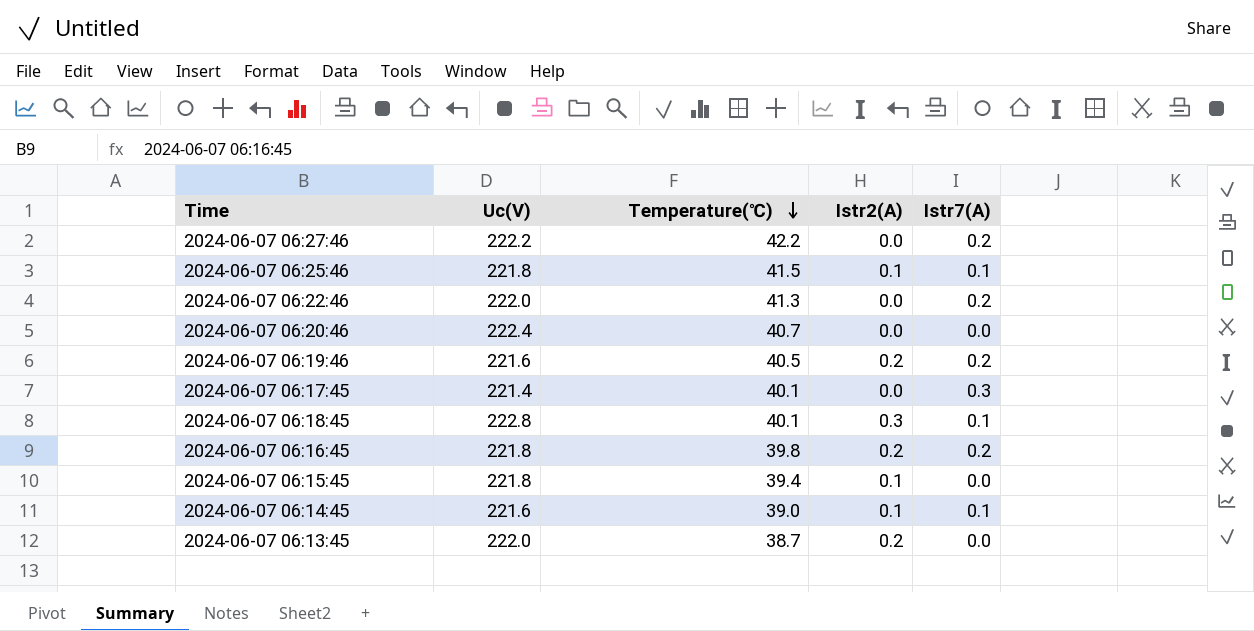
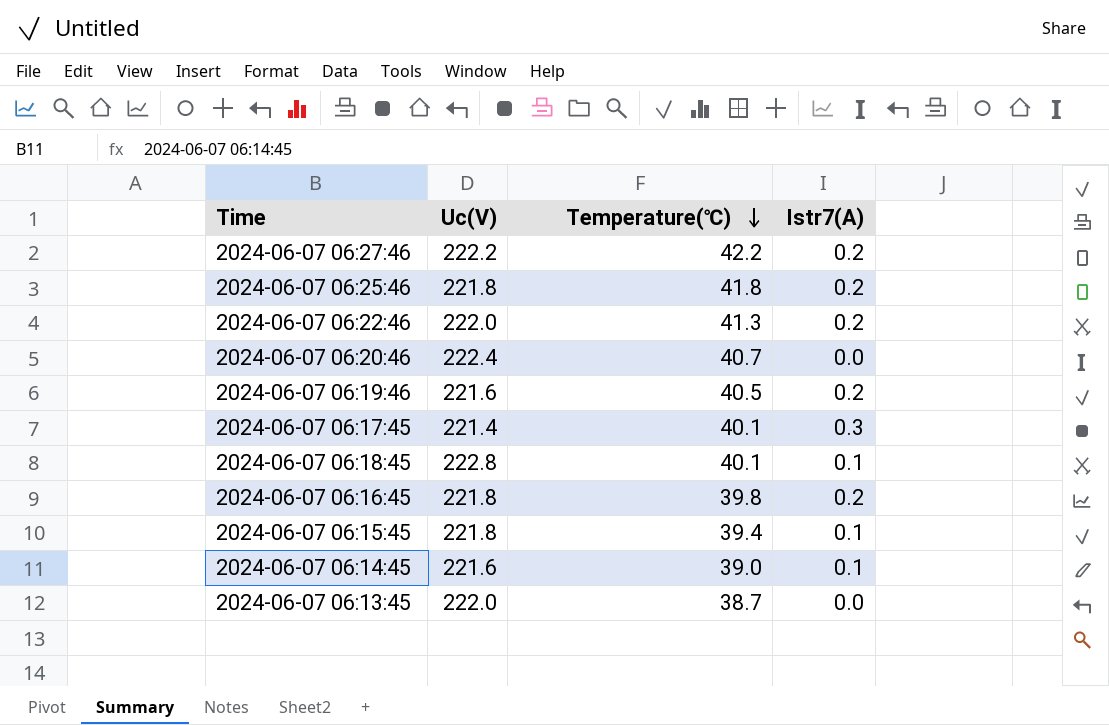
column Istr2(A) | position: 4 -> none
2024-06-07 06:25:46 | Temperature(℃): 41.5 -> 41.8
2024-06-07 06:25:46 | Istr7(A): 0.1 -> 0.2
2024-06-07 06:15:45 | Istr7(A): 0.0 -> 0.1

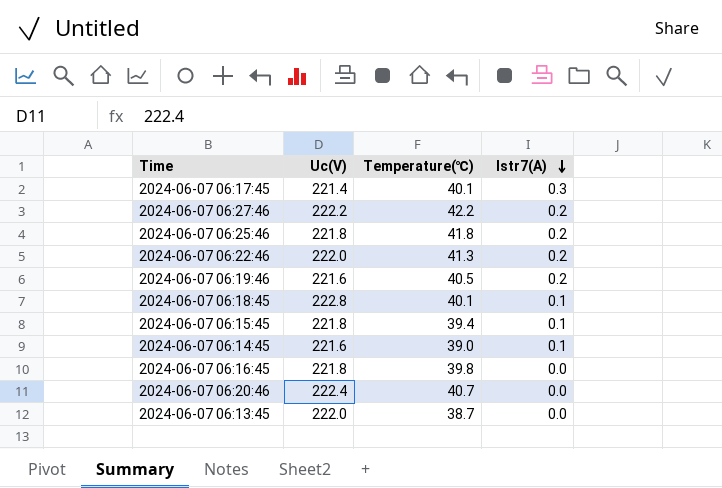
row order: Temperature(℃) descending -> Istr7(A) descending
2024-06-07 06:16:45 | Istr7(A): 0.2 -> 0.0

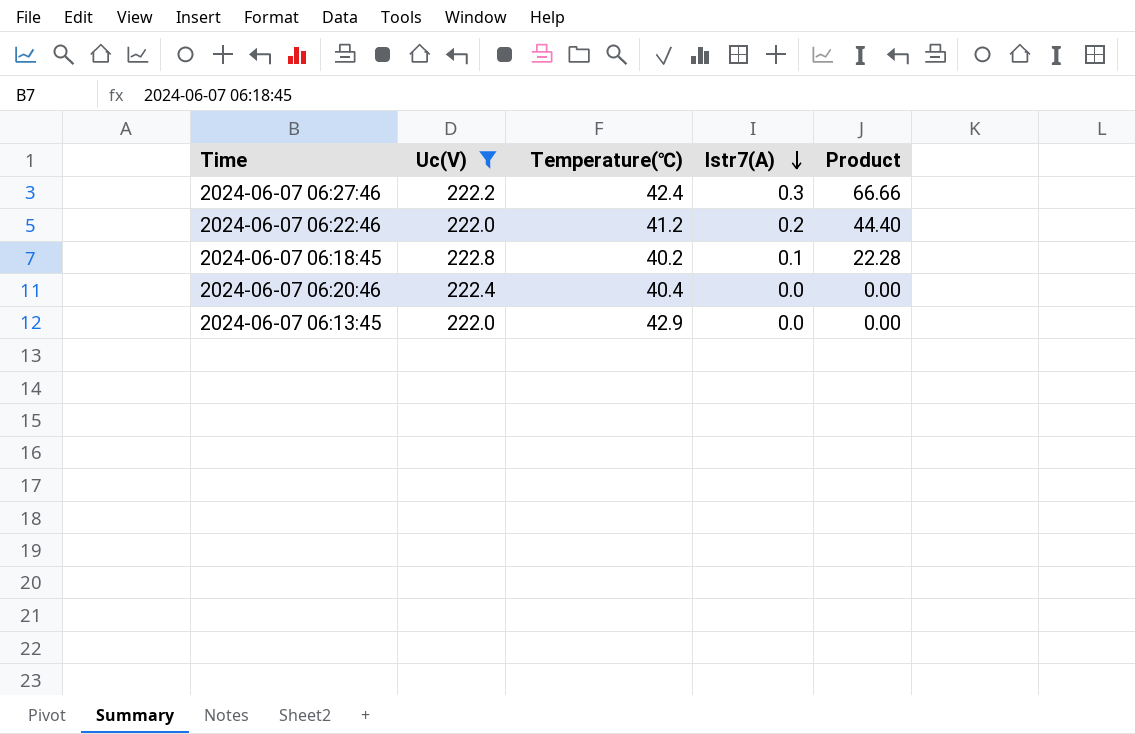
filter: none -> Uc(V) >= 222.0
column Product | formula: none -> [Uc(V)] * [Istr7(A)]
2024-06-07 06:27:46 | Temperature(℃): 42.2 -> 42.4
2024-06-07 06:27:46 | Istr7(A): 0.2 -> 0.3
2024-06-07 06:22:46 | Temperature(℃): 41.3 -> 41.2
2024-06-07 06:18:45 | Temperature(℃): 40.1 -> 40.2
2024-06-07 06:20:46 | Temperature(℃): 40.7 -> 40.4
2024-06-07 06:13:45 | Temperature(℃): 38.7 -> 42.9

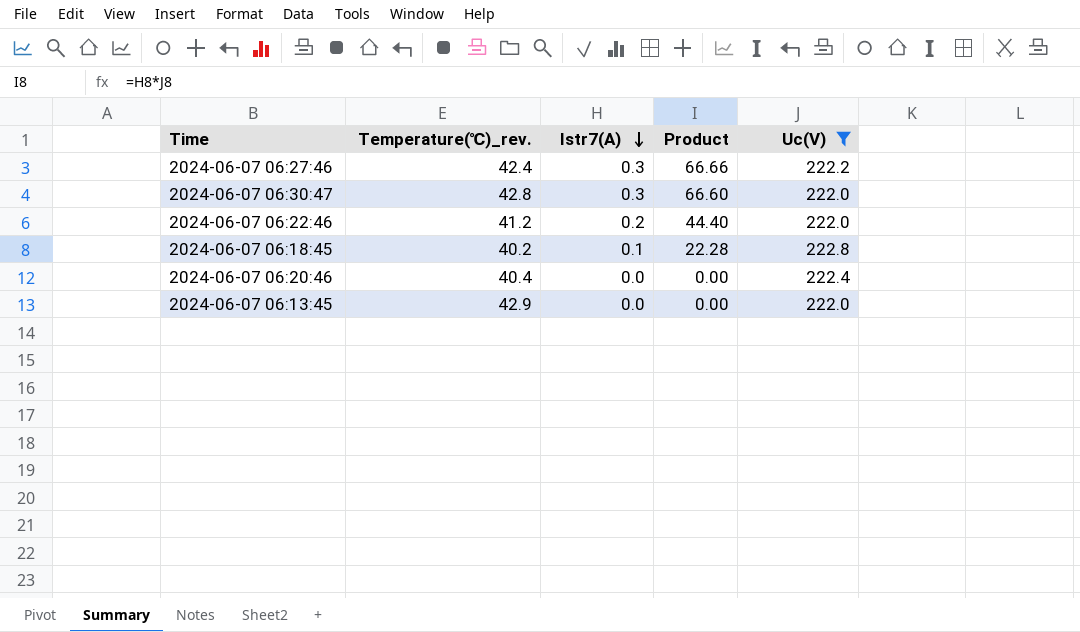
column name: Temperature(℃) -> Temperature(℃)_rev.
column Uc(V) | position: 2 -> 5
row 2024-06-07 06:30:47: none -> 42.8 | 0.3 | 66.60 | 222.0

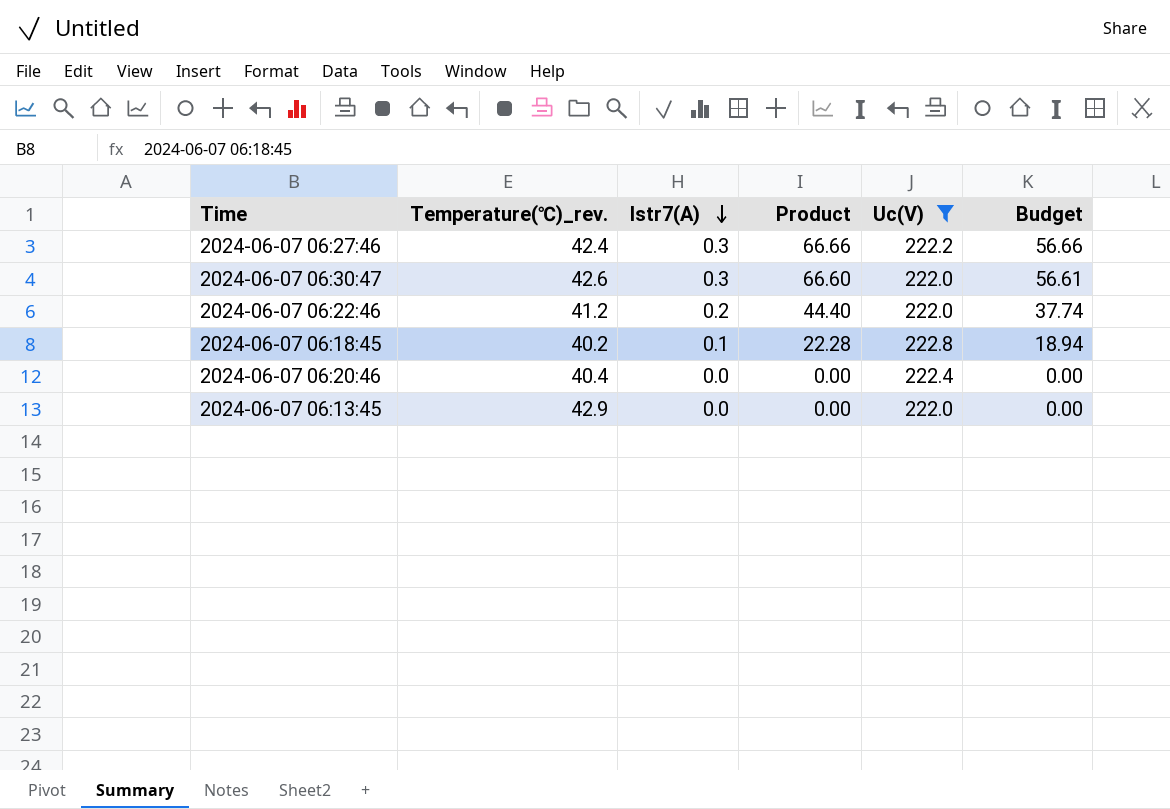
column Budget | formula: none -> [Product] * 0.85
2024-06-07 06:30:47 | Temperature(℃)_rev.: 42.8 -> 42.6

